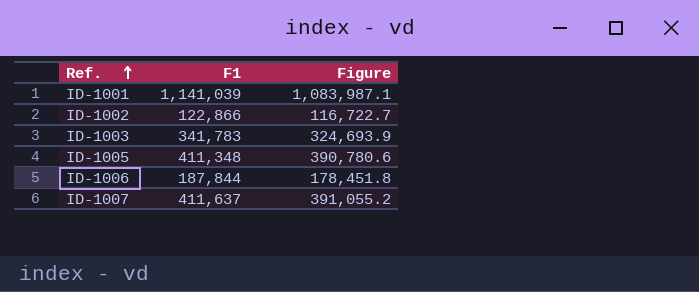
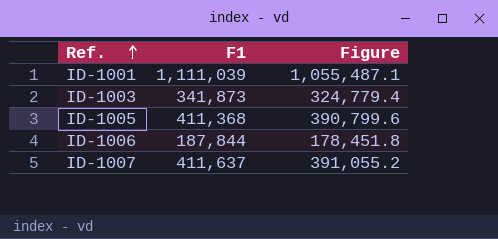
row ID-1002: 122,866 | 116,722.7 -> none
ID-1001 | F1: 1,141,039 -> 1,111,039
ID-1001 | Figure: 1,083,987.1 -> 1,055,487.1
ID-1003 | F1: 341,783 -> 341,873
ID-1003 | Figure: 324,693.9 -> 324,779.4
ID-1005 | F1: 411,348 -> 411,368
ID-1005 | Figure: 390,780.6 -> 390,799.6

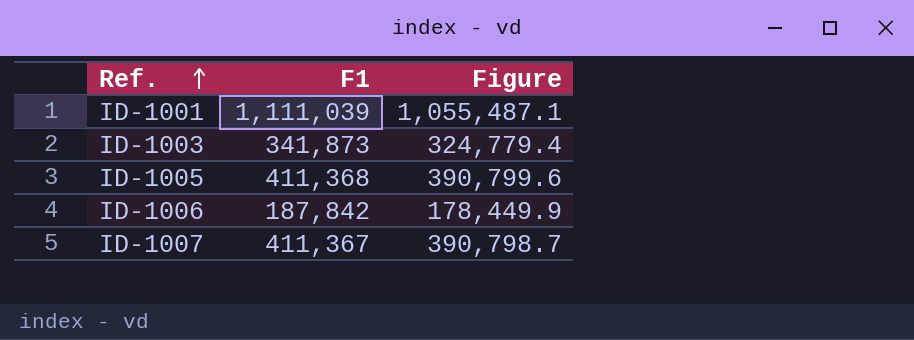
ID-1006 | F1: 187,844 -> 187,842
ID-1006 | Figure: 178,451.8 -> 178,449.9
ID-1007 | F1: 411,637 -> 411,367
ID-1007 | Figure: 391,055.2 -> 390,798.7

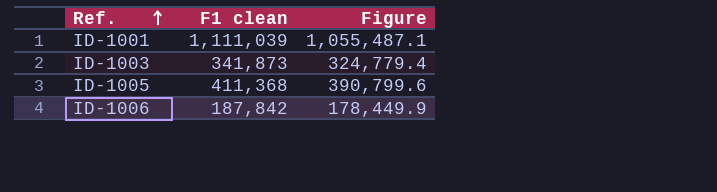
column name: F1 -> F1 clean
row ID-1007: 411,367 | 390,798.7 -> none

